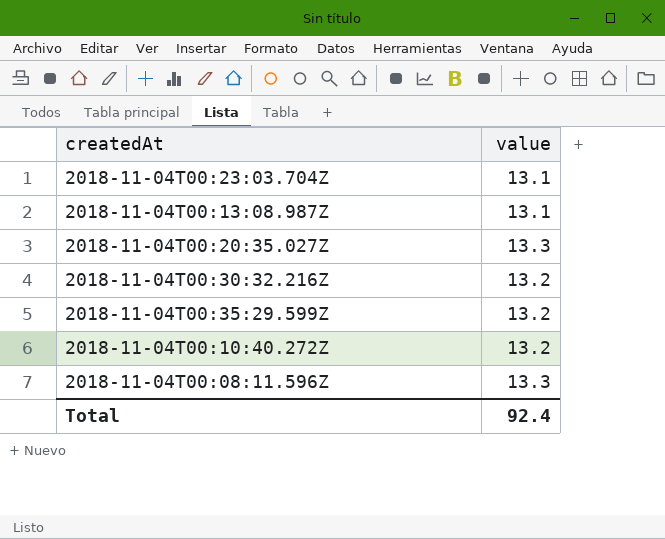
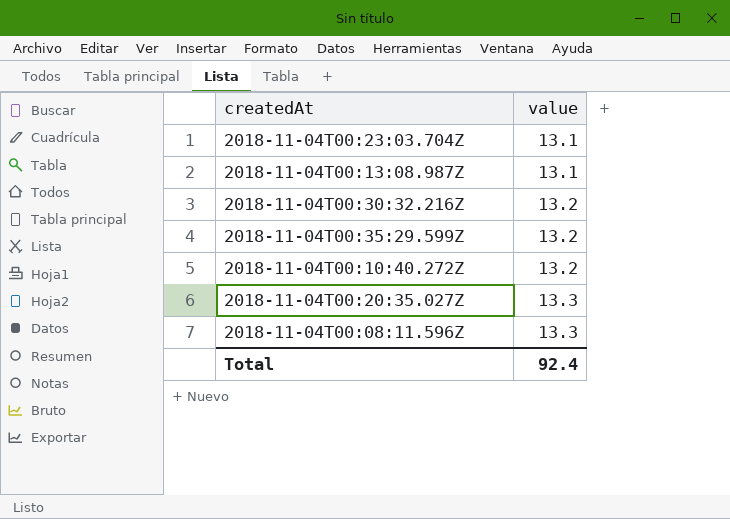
row order: none -> value ascending

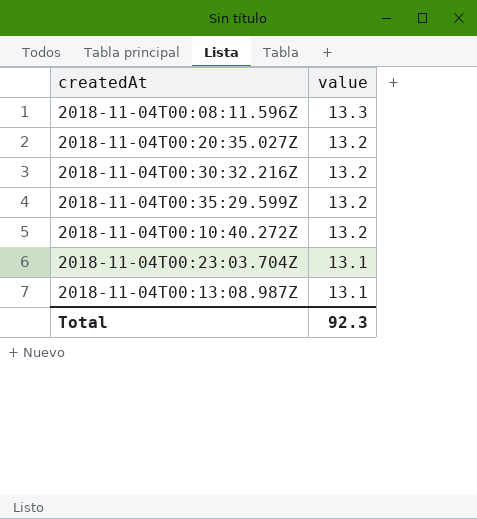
row order: value ascending -> value descending
2018-11-04T00:20:35.027Z | value: 13.3 -> 13.2
Total | value: 92.4 -> 92.3

